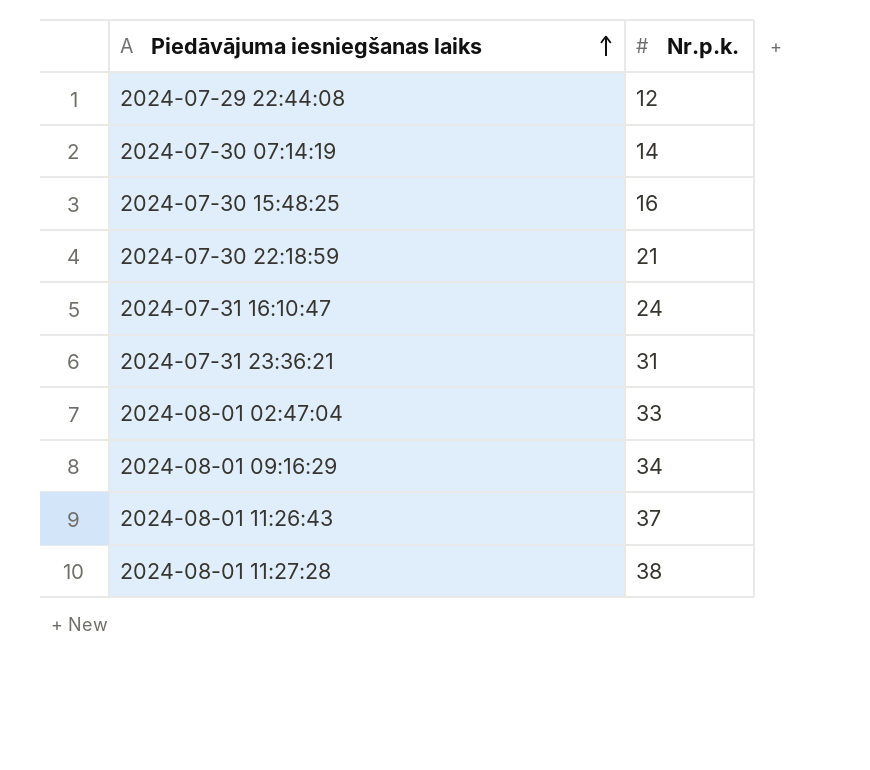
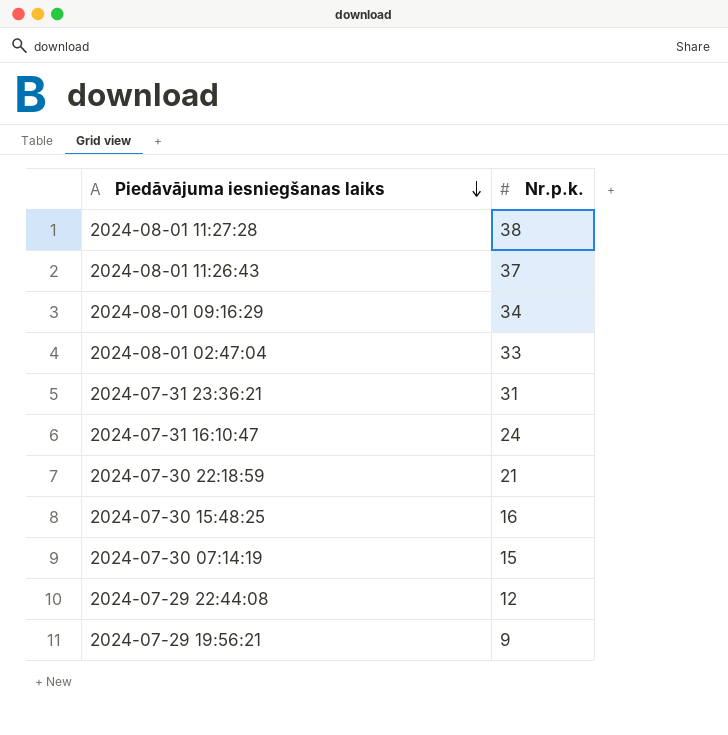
row order: Piedāvājuma iesniegšanas laiks ascending -> Piedāvājuma iesniegšanas laiks descending
2024-07-30 07:14:19 | Nr.p.k.: 14 -> 15
row 2024-07-29 19:56:21: none -> 9

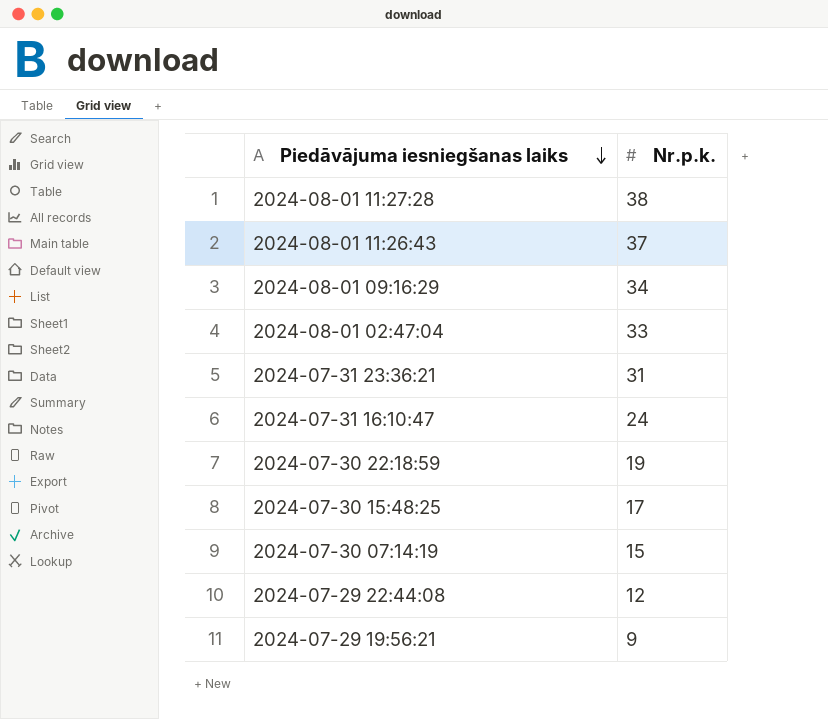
2024-07-30 22:18:59 | Nr.p.k.: 21 -> 19
2024-07-30 15:48:25 | Nr.p.k.: 16 -> 17

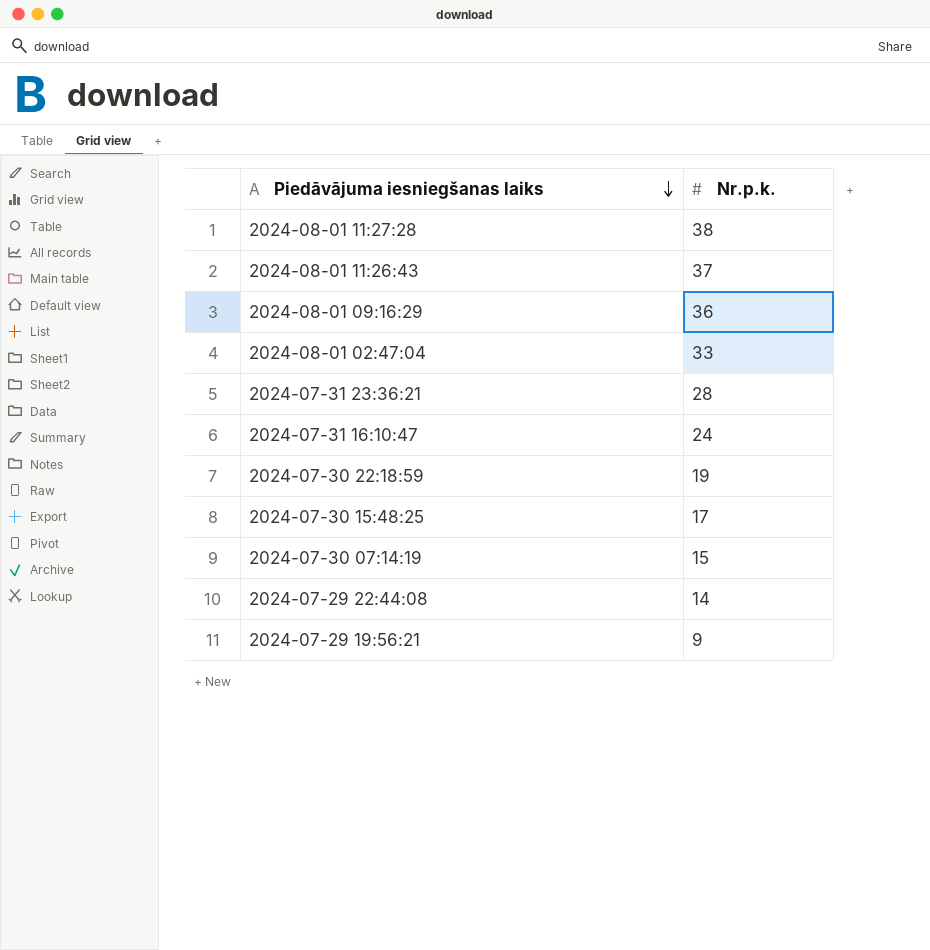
2024-08-01 09:16:29 | Nr.p.k.: 34 -> 36
2024-07-31 23:36:21 | Nr.p.k.: 31 -> 28
2024-07-29 22:44:08 | Nr.p.k.: 12 -> 14

